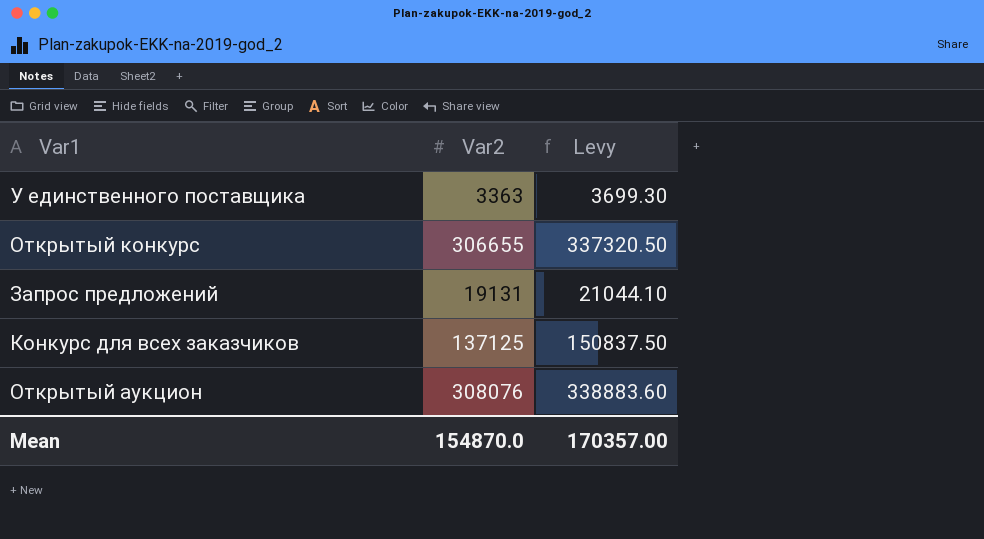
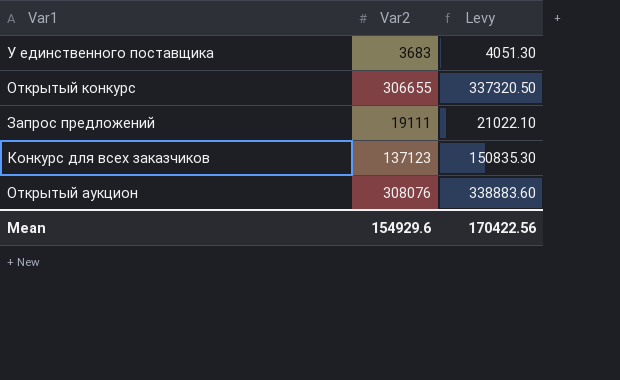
У единственного поставщика | Var2: 3363 -> 3683
У единственного поставщика | Levy: 3699.30 -> 4051.30
Запрос предложений | Var2: 19131 -> 19111
Запрос предложений | Levy: 21044.10 -> 21022.10
Конкурс для всех заказчиков | Var2: 137125 -> 137123
Конкурс для всех заказчиков | Levy: 150837.50 -> 150835.30
Mean | Var2: 154870.0 -> 154929.6
Mean | Levy: 170357.00 -> 170422.56

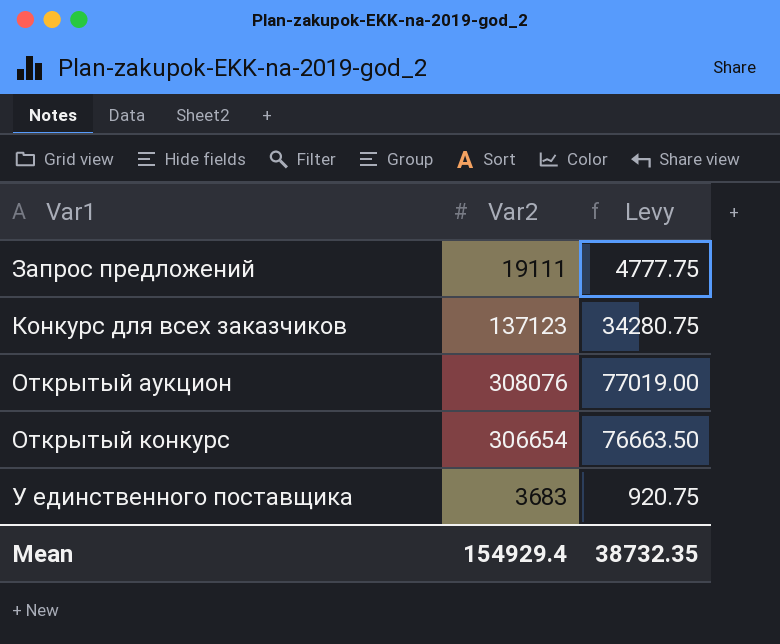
row order: none -> Var1 ascending
column Levy | formula: [Var2] * 1.1 -> [Var2] * 0.25
Открытый конкурс | Var2: 306655 -> 306654
Mean | Var2: 154929.6 -> 154929.4
Mean | Levy: 170422.56 -> 38732.35

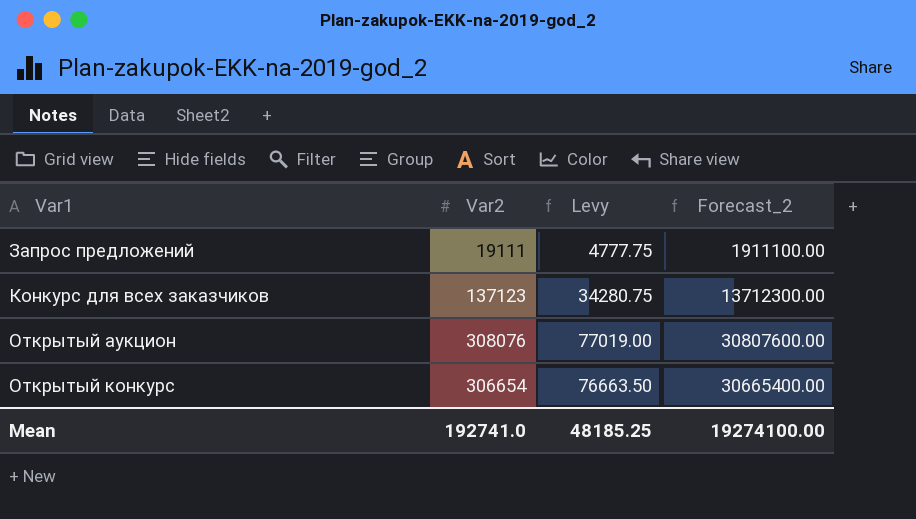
column Forecast_2 | formula: none -> [Var2] * 100
row У единственного поставщика: 3683 | 920.75 -> none
Mean | Var2: 154929.4 -> 192741.0
Mean | Levy: 38732.35 -> 48185.25

